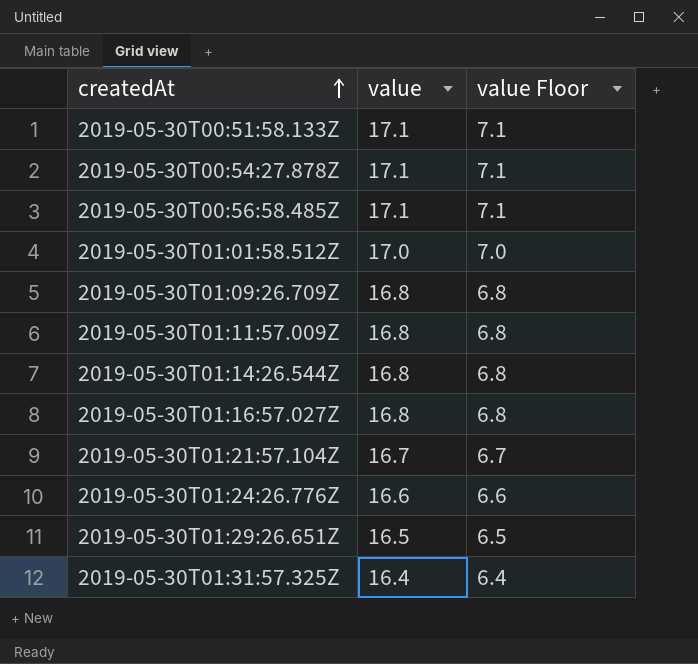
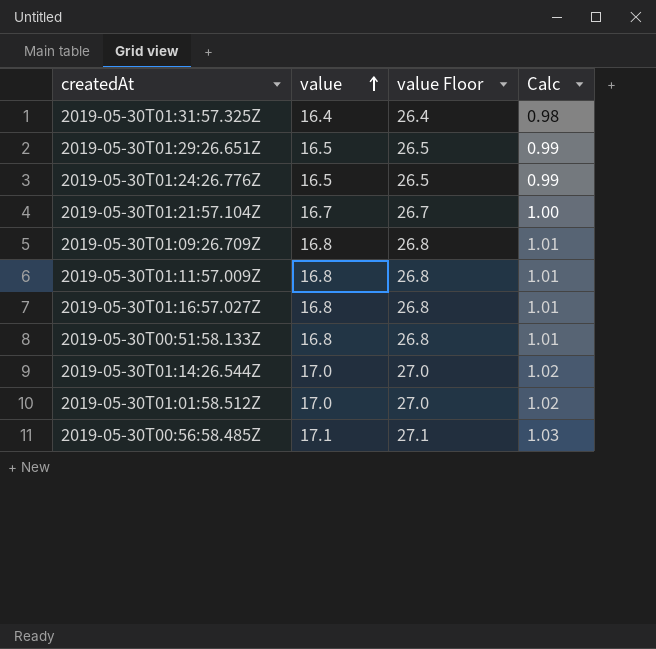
row order: createdAt ascending -> value ascending
column value Floor | formula: [value] - 10 -> [value] + 10
column Calc | formula: none -> [value] * 0.06
row 2019-05-30T00:54:27.878Z: 17.1 | 7.1 -> none
2019-05-30T01:24:26.776Z | value: 16.6 -> 16.5
2019-05-30T00:51:58.133Z | value: 17.1 -> 16.8
2019-05-30T01:14:26.544Z | value: 16.8 -> 17.0

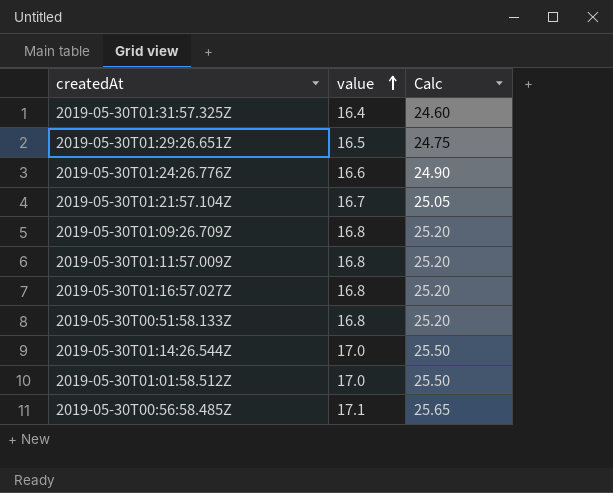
column value Floor | formula: [value] + 10 -> none
column Calc | formula: [value] * 0.06 -> [value] * 1.5
2019-05-30T01:24:26.776Z | value: 16.5 -> 16.6

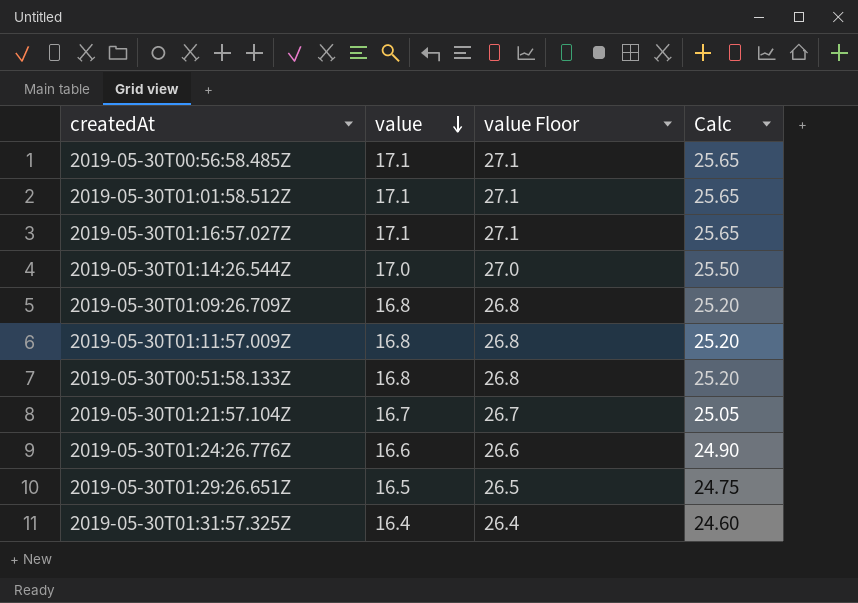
row order: value ascending -> value descending
column value Floor | formula: none -> [value] + 10
2019-05-30T01:01:58.512Z | value: 17.0 -> 17.1
2019-05-30T01:01:58.512Z | Calc: 25.50 -> 25.65
2019-05-30T01:16:57.027Z | value: 16.8 -> 17.1
2019-05-30T01:16:57.027Z | Calc: 25.20 -> 25.65

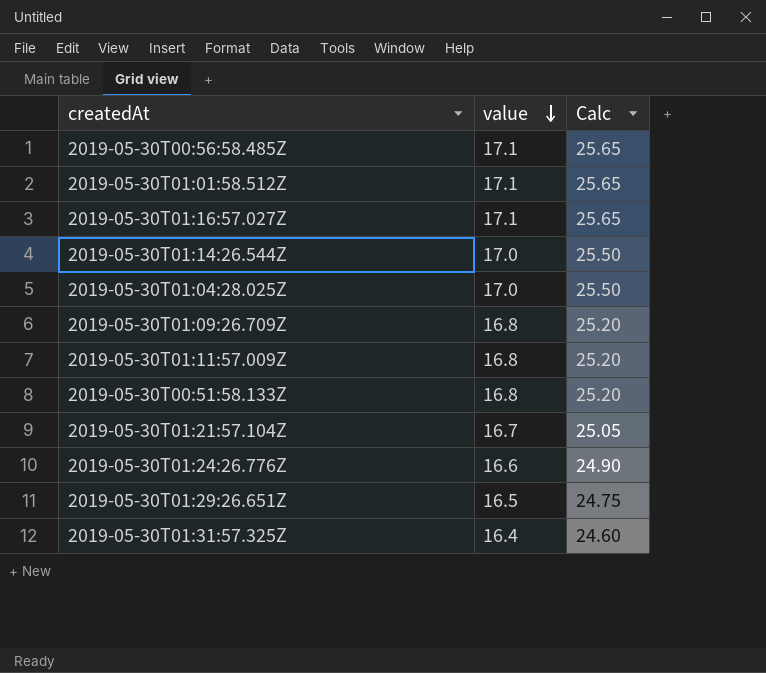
column value Floor | formula: [value] + 10 -> none
row 2019-05-30T01:04:28.025Z: none -> 17.0 | 25.50

